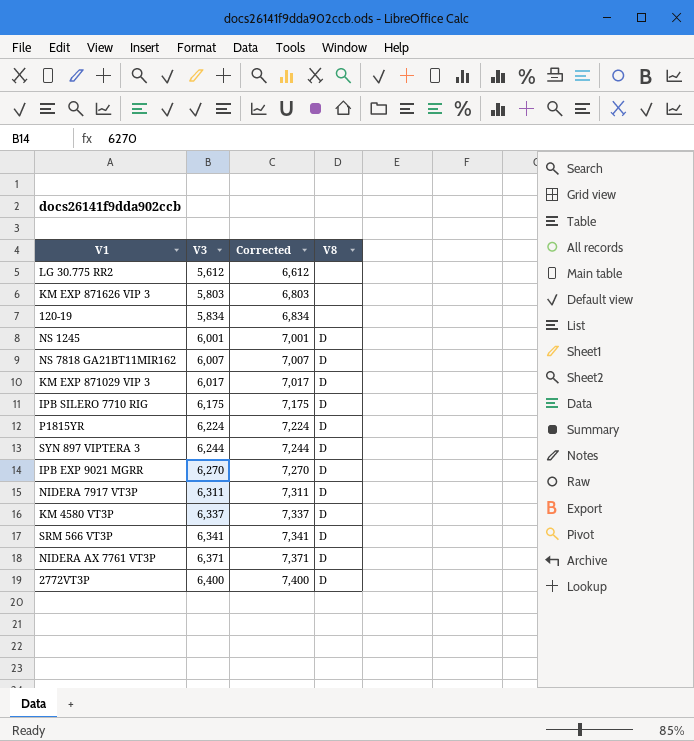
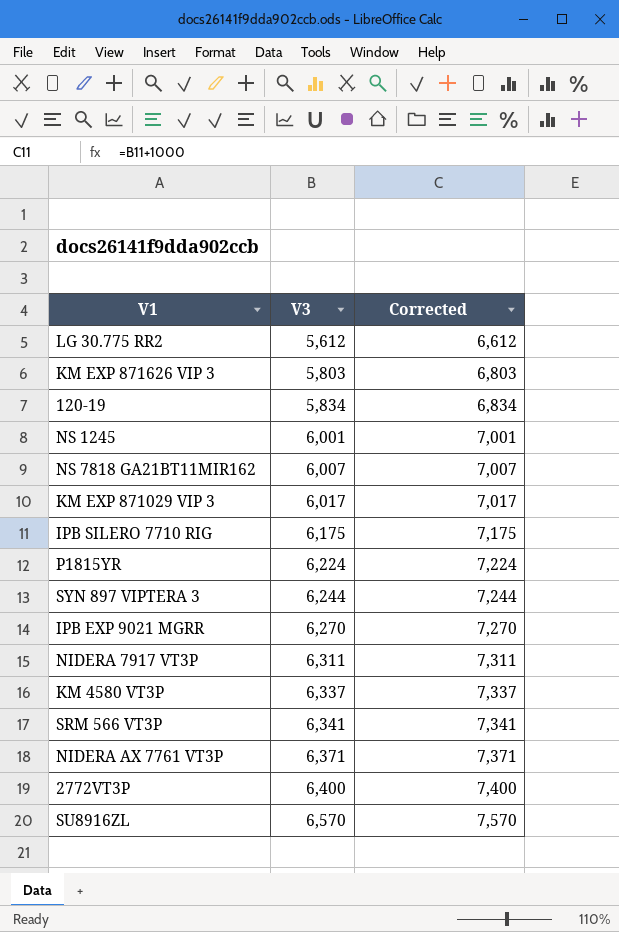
column V8 | position: 4 -> none
row SU8916ZL: none -> 6,570 | 7,570

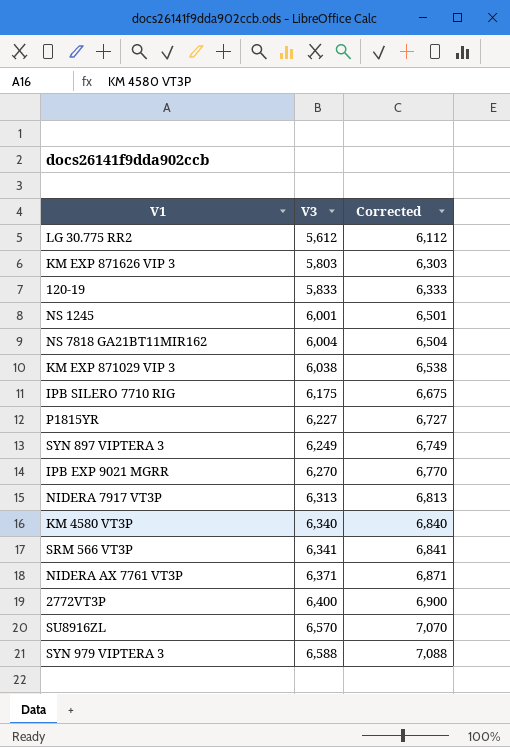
column Corrected | formula: [V3] + 1000 -> [V3] + 500
120-19 | V3: 5,834 -> 5,833
NS 7818 GA21BT11MIR162 | V3: 6,007 -> 6,004
KM EXP 871029 VIP 3 | V3: 6,017 -> 6,038
P1815YR | V3: 6,224 -> 6,227
SYN 897 VIPTERA 3 | V3: 6,244 -> 6,249
NIDERA 7917 VT3P | V3: 6,311 -> 6,313
KM 4580 VT3P | V3: 6,337 -> 6,340
row SYN 979 VIPTERA 3: none -> 6,588 | 7,088

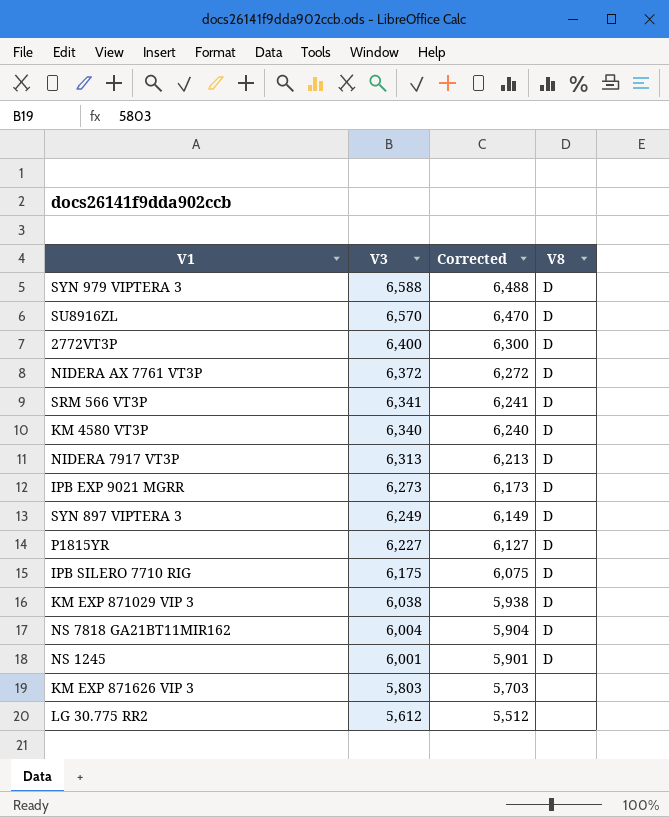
row order: V3 ascending -> V3 descending
column Corrected | formula: [V3] + 500 -> [V3] - 100
column V8 | position: none -> 4
row 120-19: 5,833 | 6,333 -> none
NIDERA AX 7761 VT3P | V3: 6,371 -> 6,372
IPB EXP 9021 MGRR | V3: 6,270 -> 6,273

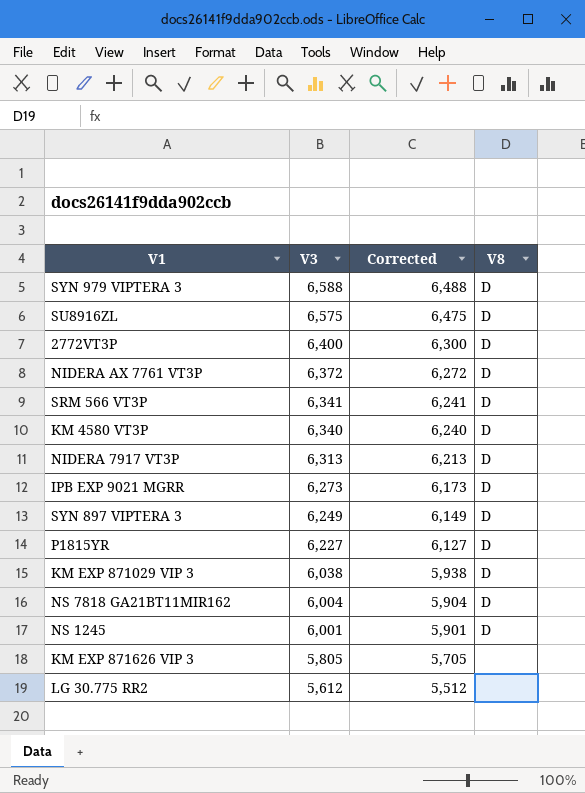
row IPB SILERO 7710 RIG: 6,175 | 6,075 | D -> none
SU8916ZL | V3: 6,570 -> 6,575
SU8916ZL | Corrected: 6,470 -> 6,475
KM EXP 871626 VIP 3 | V3: 5,803 -> 5,805
KM EXP 871626 VIP 3 | Corrected: 5,703 -> 5,705

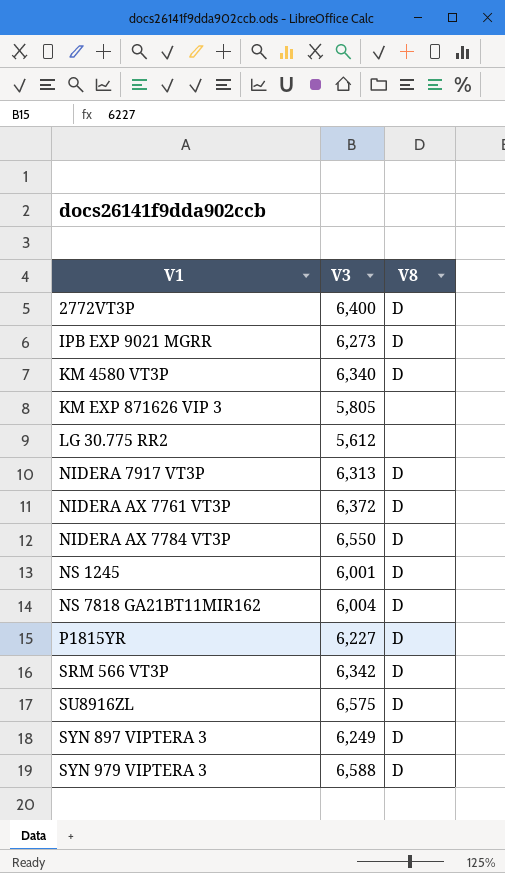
row order: V3 descending -> V1 ascending
column Corrected | formula: [V3] - 100 -> none
row KM EXP 871029 VIP 3: 6,038 | 5,938 | D -> none
row NIDERA AX 7784 VT3P: none -> 6,550 | D
SRM 566 VT3P | V3: 6,341 -> 6,342

